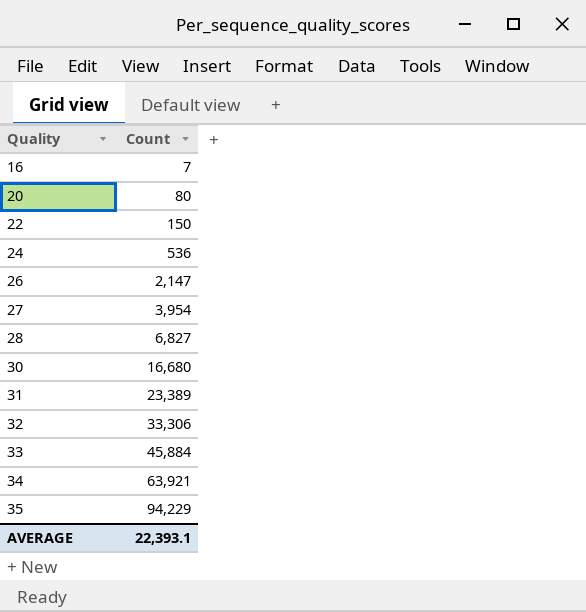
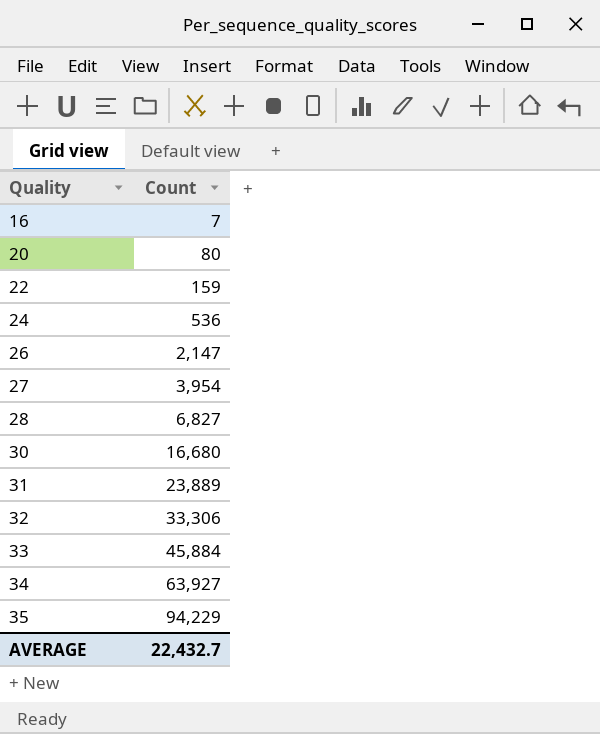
22 | Count: 150 -> 159
31 | Count: 23,389 -> 23,889
34 | Count: 63,921 -> 63,927
AVERAGE | Count: 22,393.1 -> 22,432.7

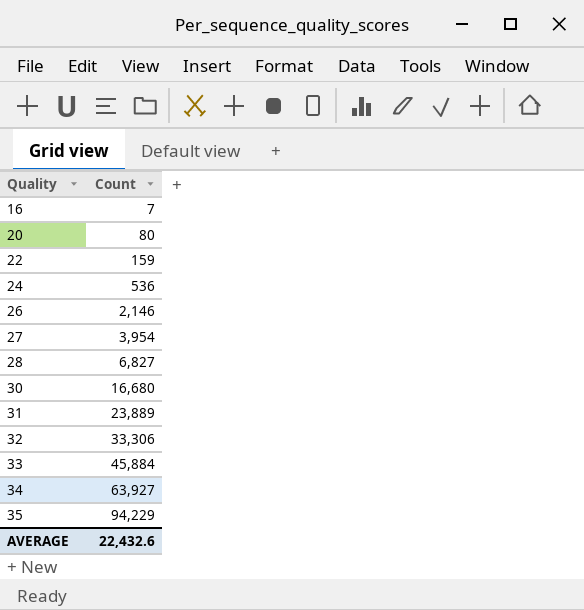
26 | Count: 2,147 -> 2,146
AVERAGE | Count: 22,432.7 -> 22,432.6

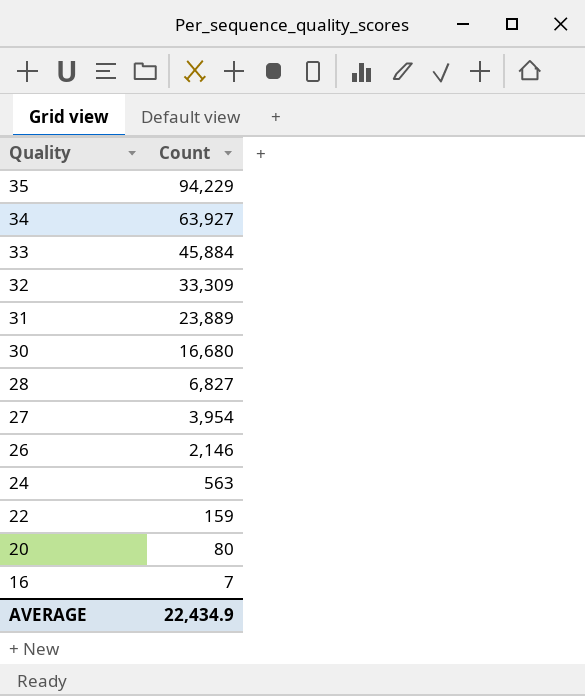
row order: Quality ascending -> Quality descending
32 | Count: 33,306 -> 33,309
24 | Count: 536 -> 563
AVERAGE | Count: 22,432.6 -> 22,434.9

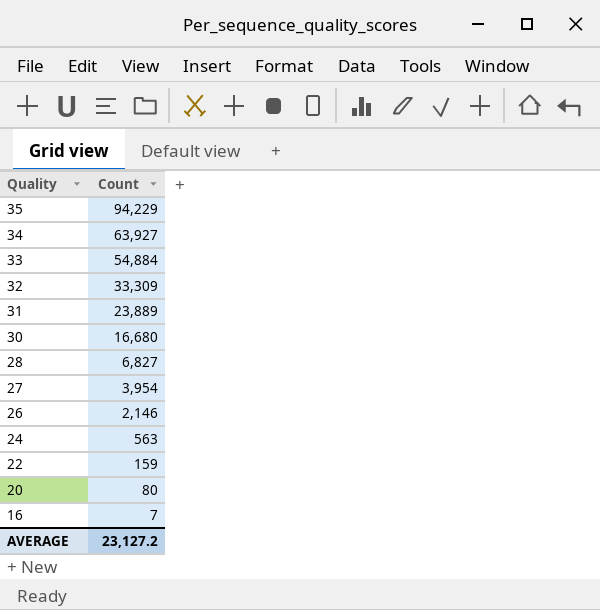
33 | Count: 45,884 -> 54,884
AVERAGE | Count: 22,434.9 -> 23,127.2

